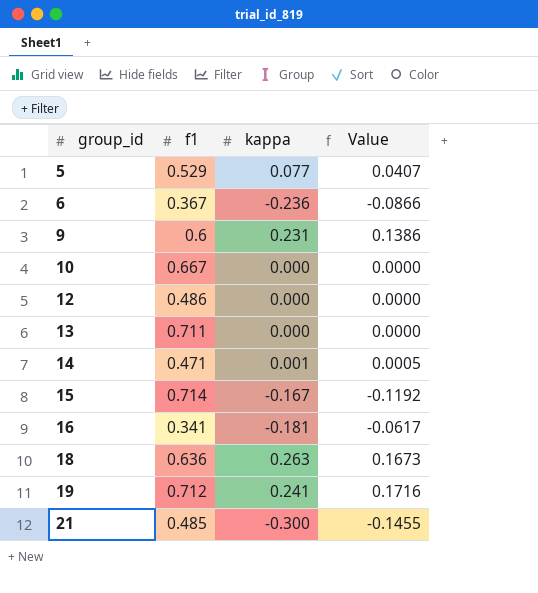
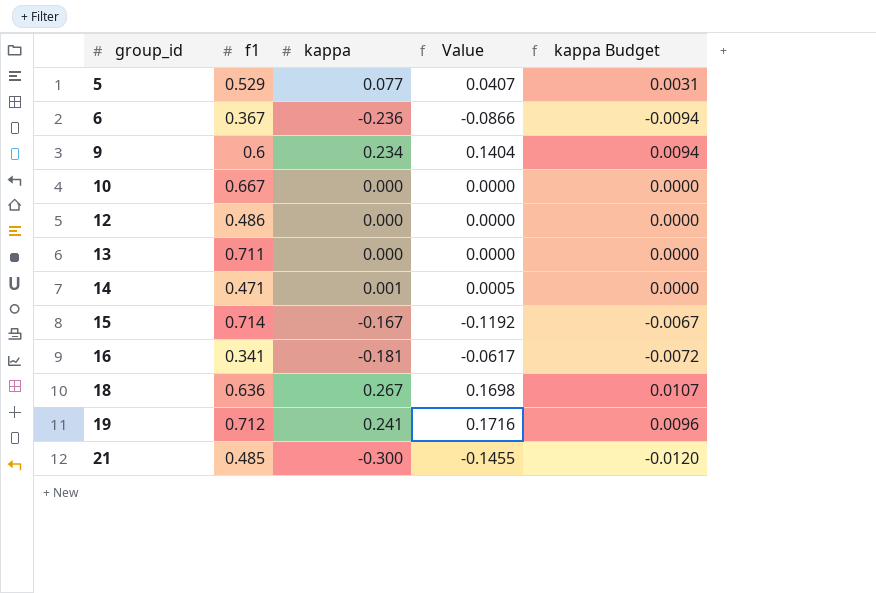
column kappa Budget | formula: none -> [kappa] * 0.04
9 | kappa: 0.231 -> 0.234
9 | Value: 0.1386 -> 0.1404
18 | kappa: 0.263 -> 0.267
18 | Value: 0.1673 -> 0.1698

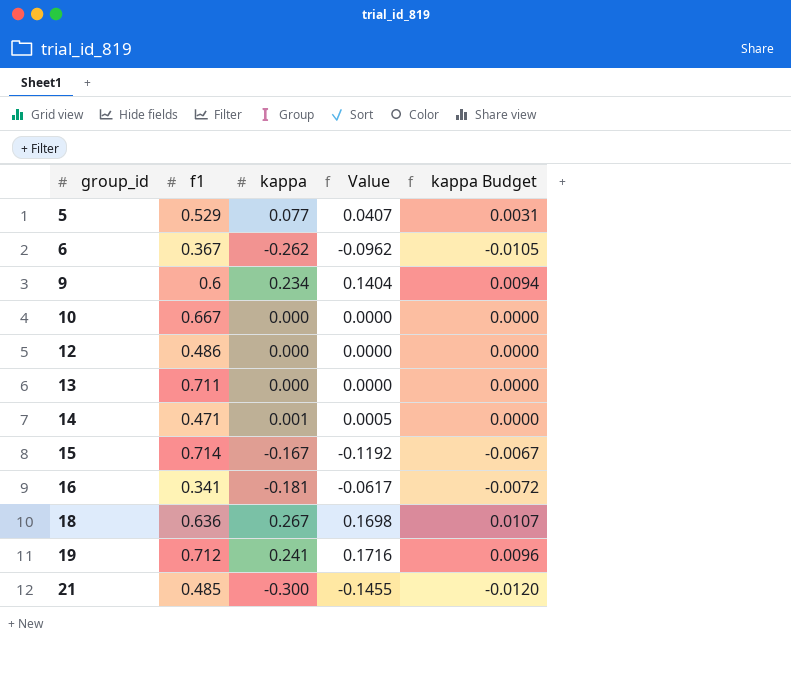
6 | kappa: -0.236 -> -0.262
6 | Value: -0.0866 -> -0.0962
6 | kappa Budget: -0.0094 -> -0.0105

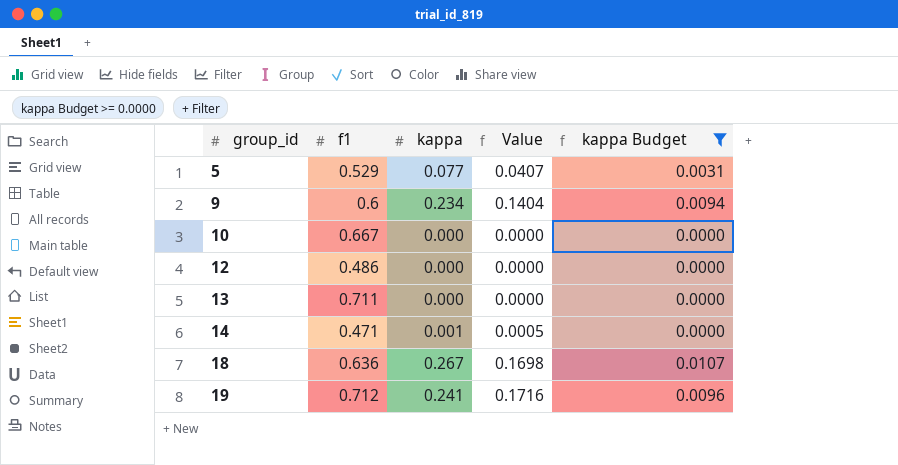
filter: none -> kappa Budget >= 0.0000

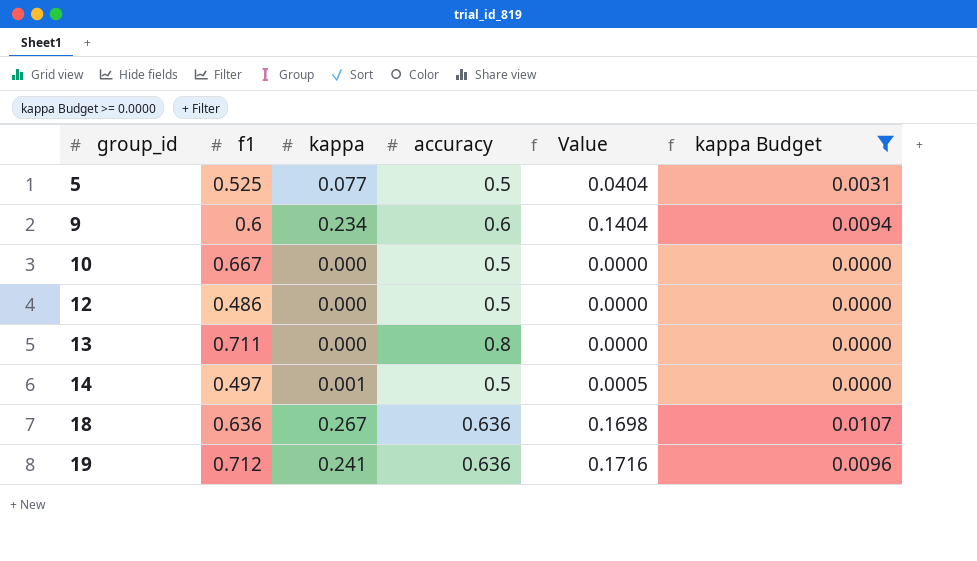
column accuracy | position: none -> 4
5 | f1: 0.529 -> 0.525
5 | Value: 0.0407 -> 0.0404
14 | f1: 0.471 -> 0.497

